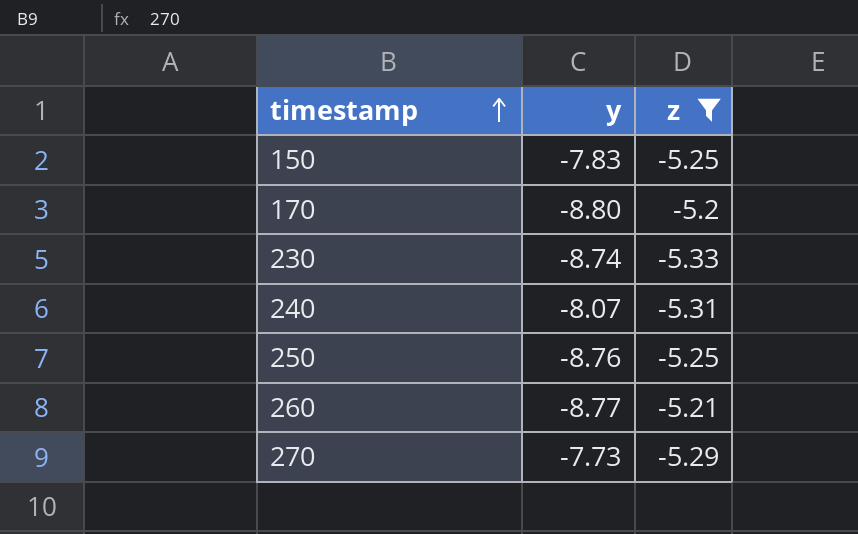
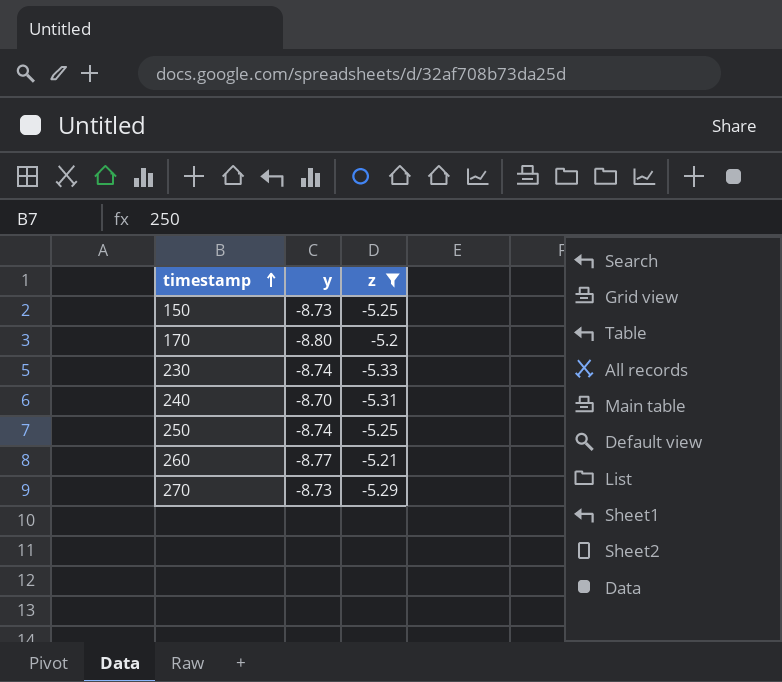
150 | y: -7.83 -> -8.73
240 | y: -8.07 -> -8.70
250 | y: -8.76 -> -8.74
270 | y: -7.73 -> -8.73

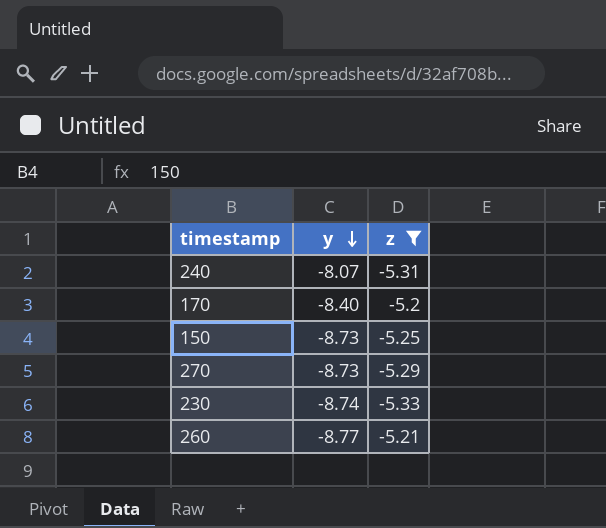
row order: timestamp ascending -> y descending
row 250: -8.74 | -5.25 -> none
240 | y: -8.70 -> -8.07
170 | y: -8.80 -> -8.40

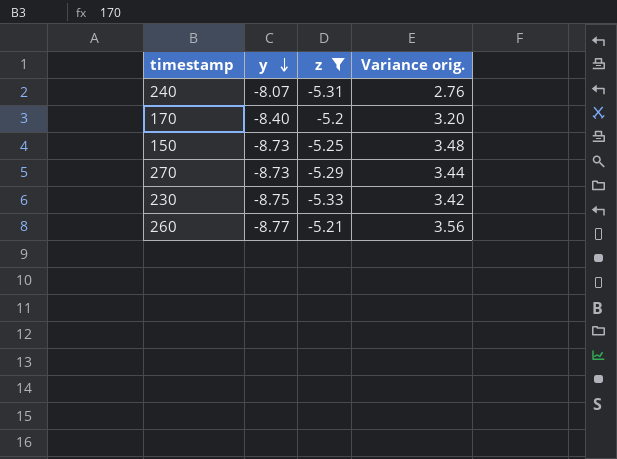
column Variance orig. | formula: none -> [z] - [y]
230 | y: -8.74 -> -8.75

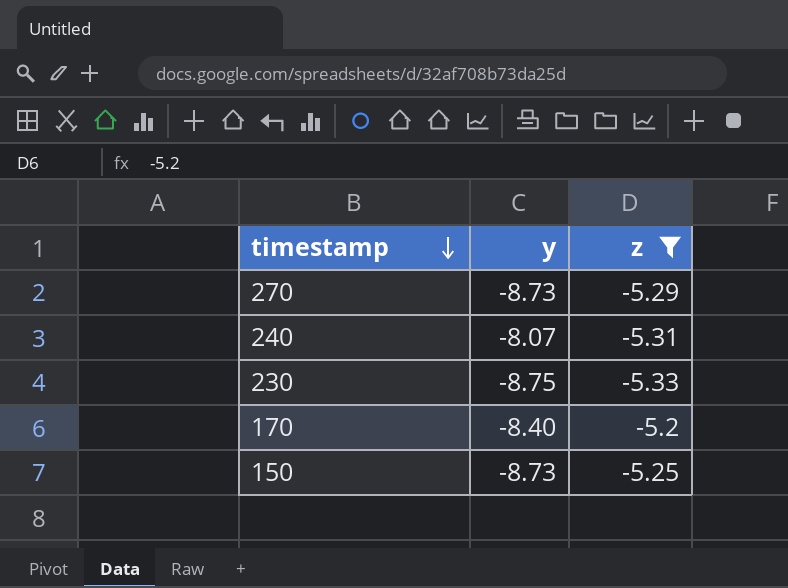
row order: y descending -> timestamp descending
column Variance orig. | formula: [z] - [y] -> none
row 260: -8.77 | -5.21 | 3.56 -> none

